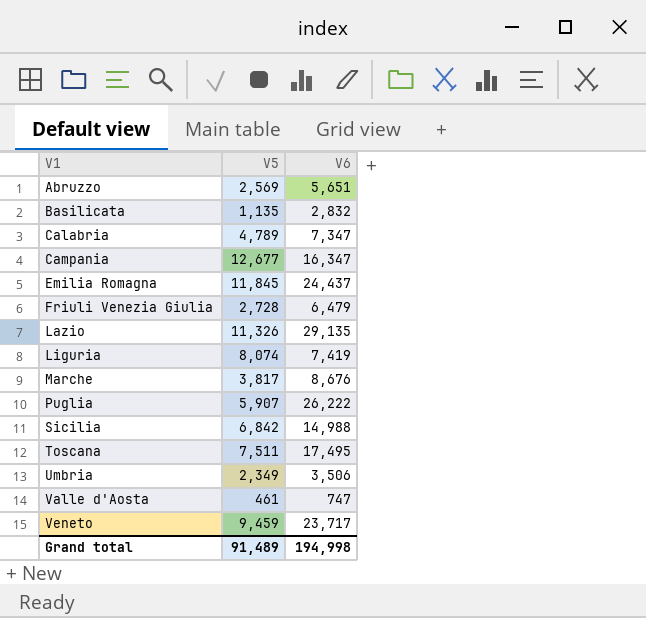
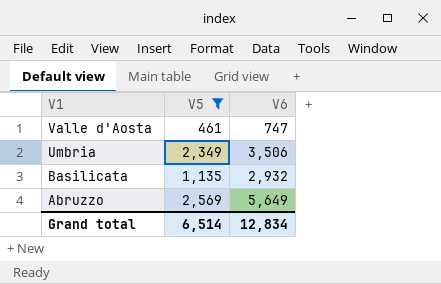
filter: none -> V5 <= 2,569
row order: V1 ascending -> V1 descending
Basilicata | V6: 2,832 -> 2,932
Abruzzo | V6: 5,651 -> 5,649
Grand total | V5: 91,489 -> 6,514
Grand total | V6: 194,998 -> 12,834

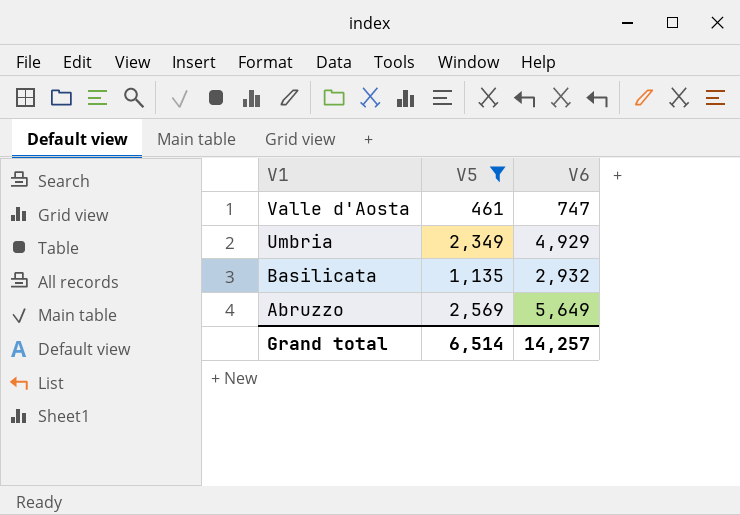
Umbria | V6: 3,506 -> 4,929
Grand total | V6: 12,834 -> 14,257

